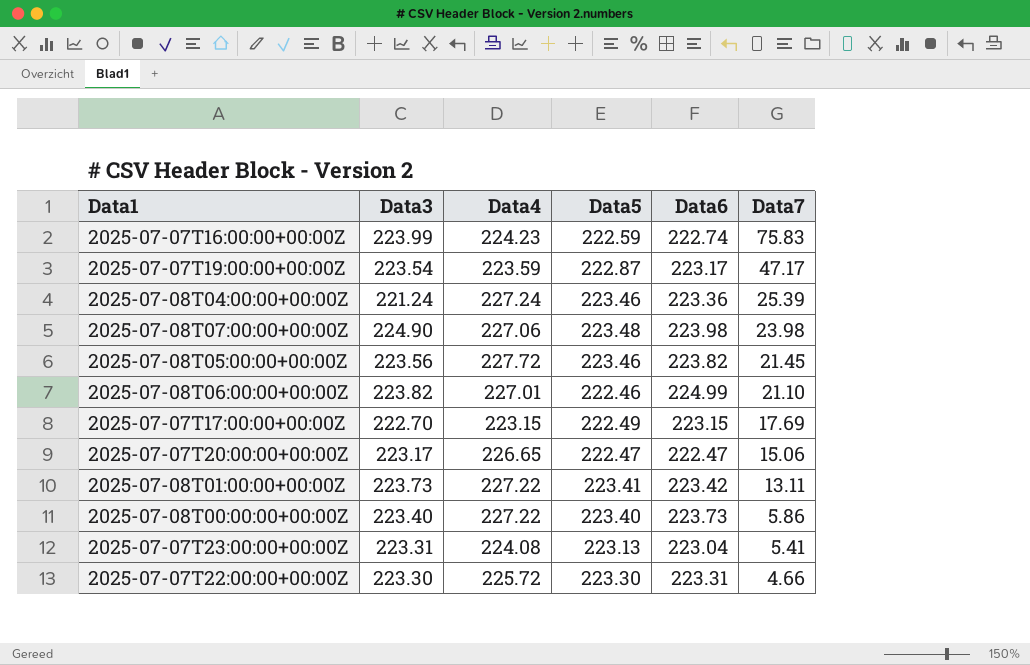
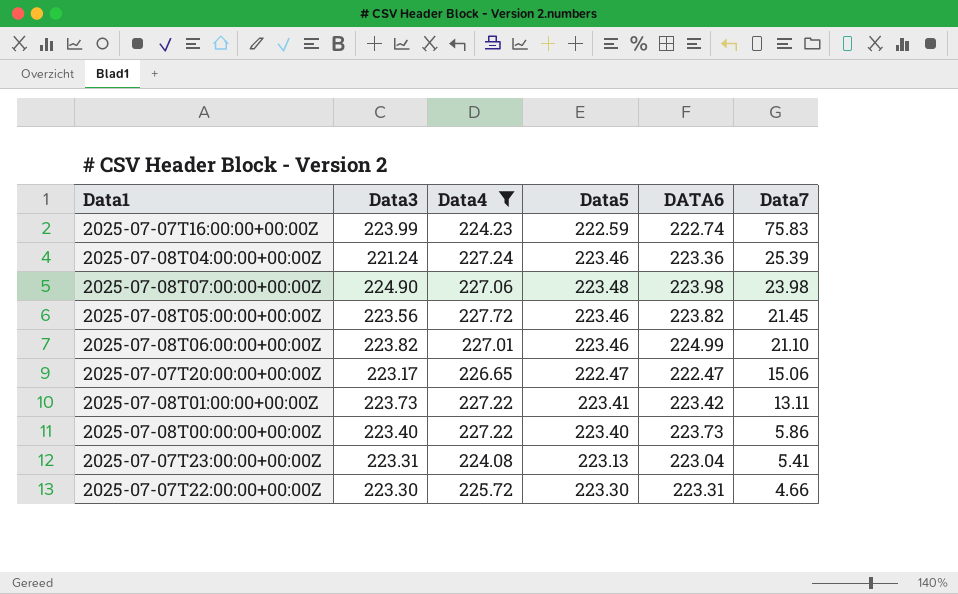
filter: none -> Data4 >= 224.08
column name: Data6 -> DATA6
2025-07-08T06:00:00+00:00Z | Data5: 222.46 -> 223.46

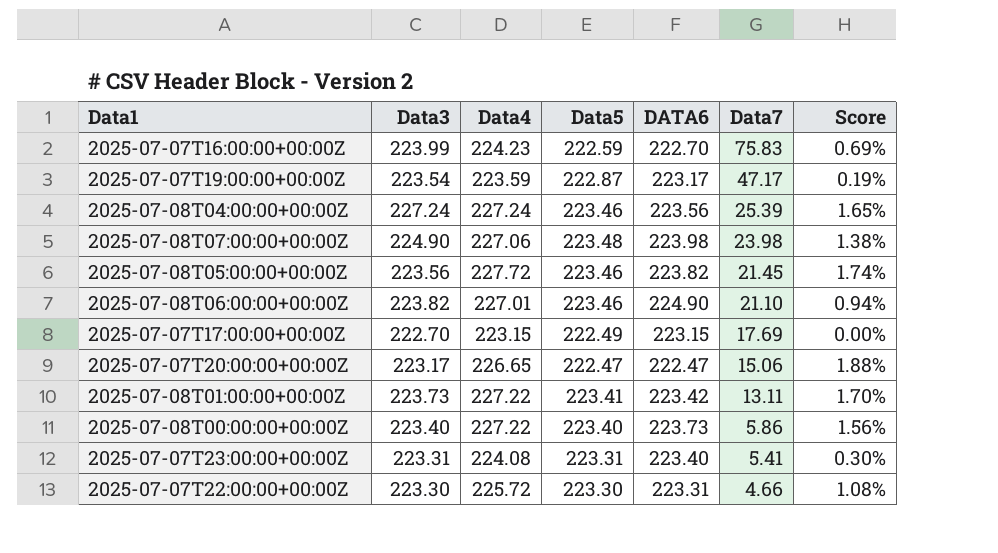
filter: Data4 >= 224.08 -> none
column Score | formula: none -> ([Data4] - [DATA6]) / [DATA6]
2025-07-07T16:00:00+00:00Z | DATA6: 222.74 -> 222.70
2025-07-08T04:00:00+00:00Z | Data3: 221.24 -> 227.24
2025-07-08T04:00:00+00:00Z | DATA6: 223.36 -> 223.56
2025-07-08T06:00:00+00:00Z | DATA6: 224.99 -> 224.90
2025-07-07T23:00:00+00:00Z | Data5: 223.13 -> 223.31
2025-07-07T23:00:00+00:00Z | DATA6: 223.04 -> 223.40

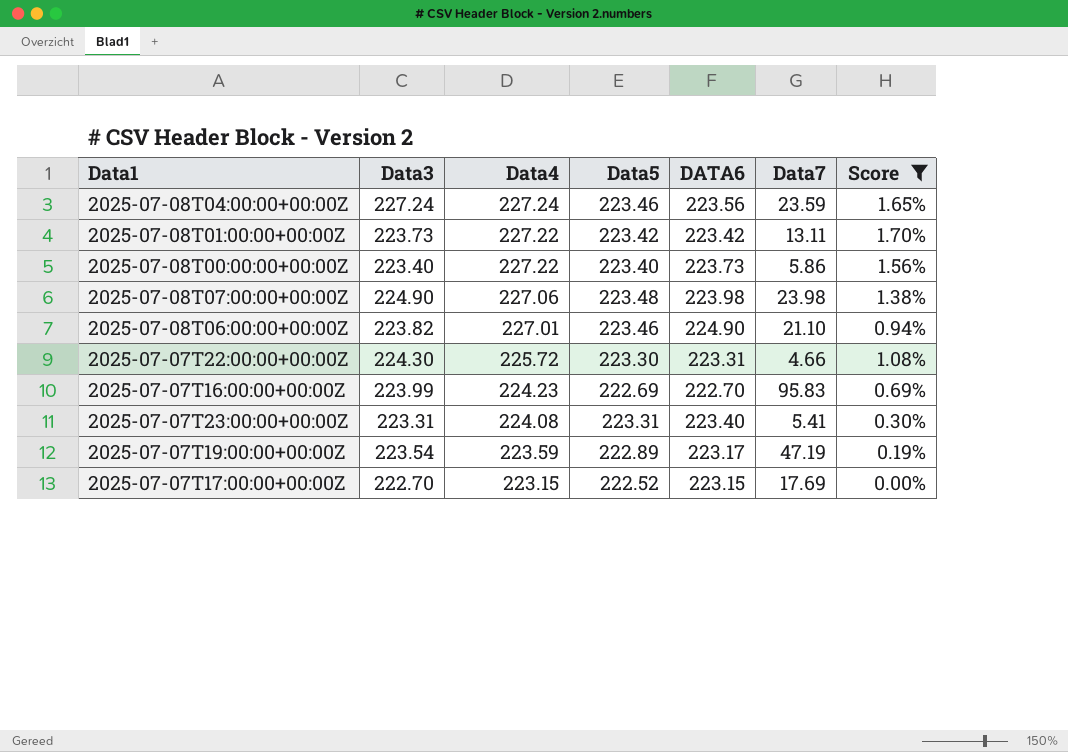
filter: none -> Score <= 1.70%
row order: Data7 descending -> Data4 descending
2025-07-08T04:00:00+00:00Z | Data7: 25.39 -> 23.59
2025-07-08T01:00:00+00:00Z | Data5: 223.41 -> 223.42
2025-07-07T22:00:00+00:00Z | Data3: 223.30 -> 224.30
2025-07-07T16:00:00+00:00Z | Data5: 222.59 -> 222.69
2025-07-07T16:00:00+00:00Z | Data7: 75.83 -> 95.83
2025-07-07T19:00:00+00:00Z | Data5: 222.87 -> 222.89
2025-07-07T19:00:00+00:00Z | Data7: 47.17 -> 47.19
2025-07-07T17:00:00+00:00Z | Data5: 222.49 -> 222.52

